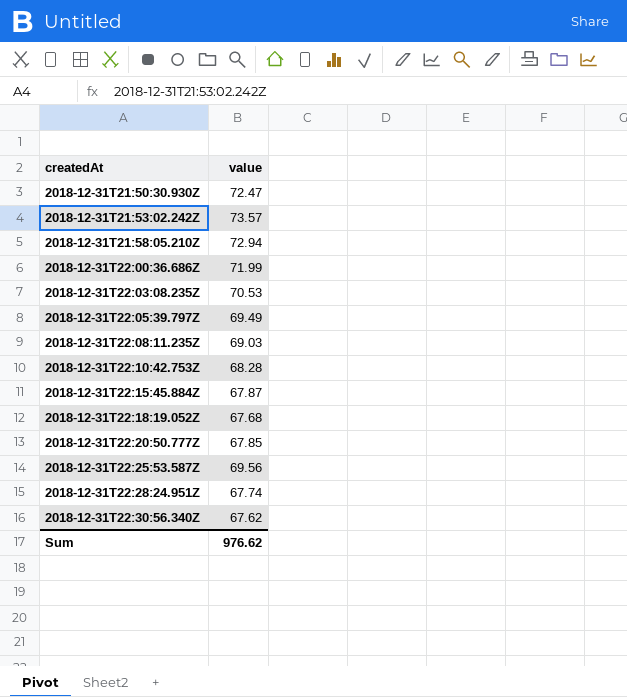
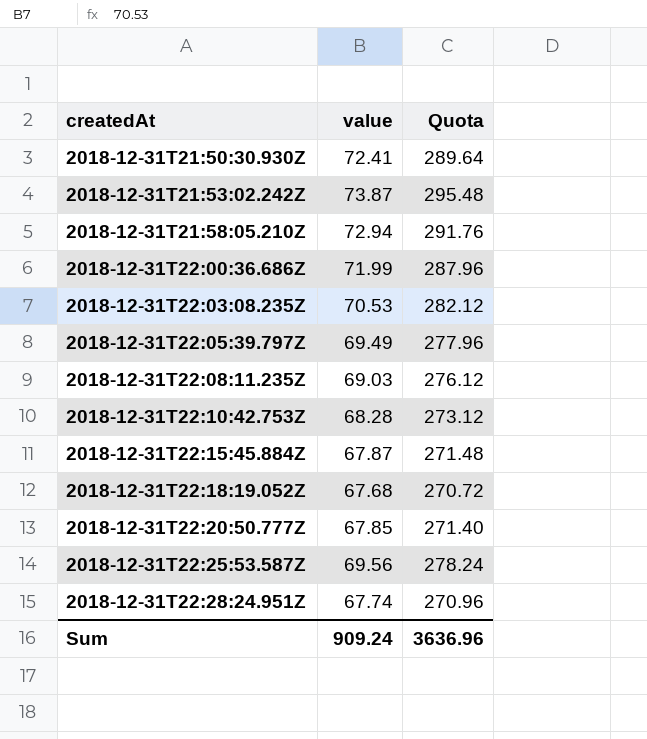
column Quota | formula: none -> [value] * 4
row 2018-12-31T22:30:56.340Z: 67.62 -> none
2018-12-31T21:50:30.930Z | value: 72.47 -> 72.41
2018-12-31T21:53:02.242Z | value: 73.57 -> 73.87
Sum | value: 976.62 -> 909.24

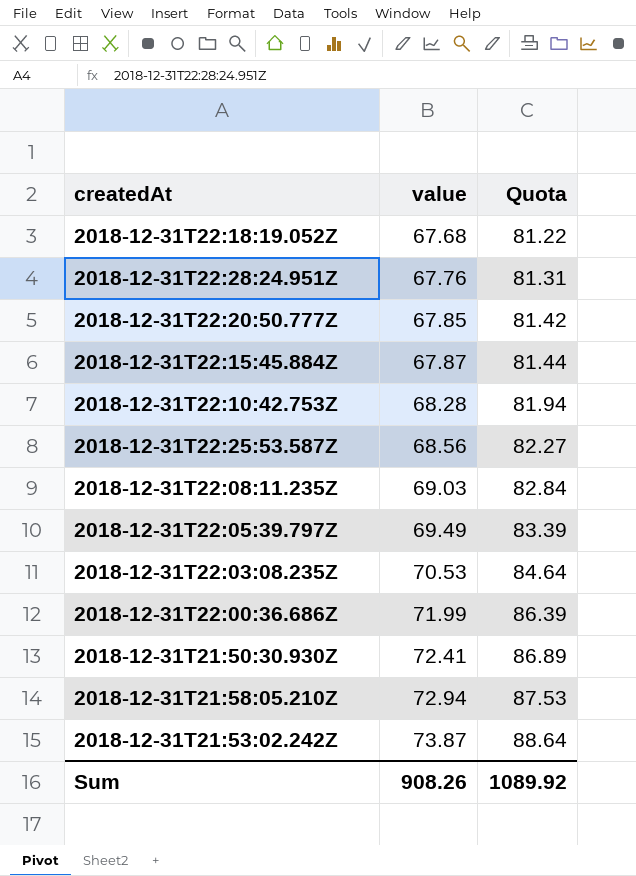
row order: createdAt ascending -> value ascending
column Quota | formula: [value] * 4 -> [value] * 1.2
2018-12-31T22:28:24.951Z | value: 67.74 -> 67.76
2018-12-31T22:25:53.587Z | value: 69.56 -> 68.56
Sum | value: 909.24 -> 908.26
Sum | Quota: 3636.96 -> 1089.92

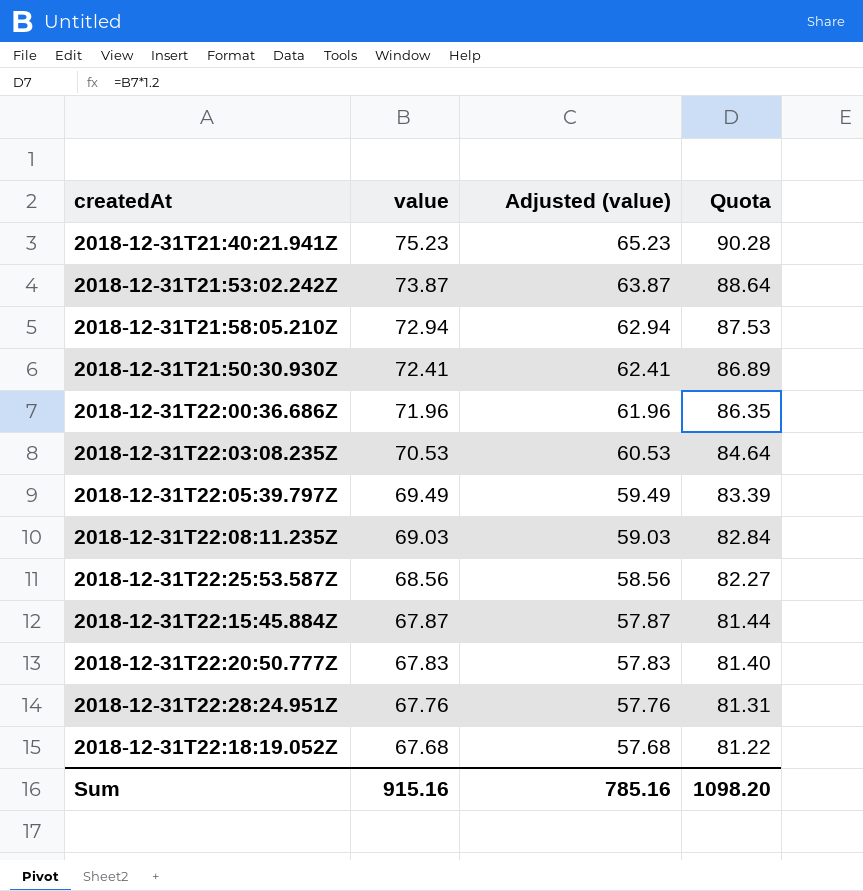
row order: value ascending -> value descending
column Adjusted (value) | formula: none -> [value] - 10
row 2018-12-31T22:10:42.753Z: 68.28 | 81.94 -> none
row 2018-12-31T21:40:21.941Z: none -> 75.23 | 65.23 | 90.28
2018-12-31T22:00:36.686Z | value: 71.99 -> 71.96
2018-12-31T22:00:36.686Z | Quota: 86.39 -> 86.35
2018-12-31T22:20:50.777Z | value: 67.85 -> 67.83
2018-12-31T22:20:50.777Z | Quota: 81.42 -> 81.40
Sum | value: 908.26 -> 915.16
Sum | Quota: 1089.92 -> 1098.20

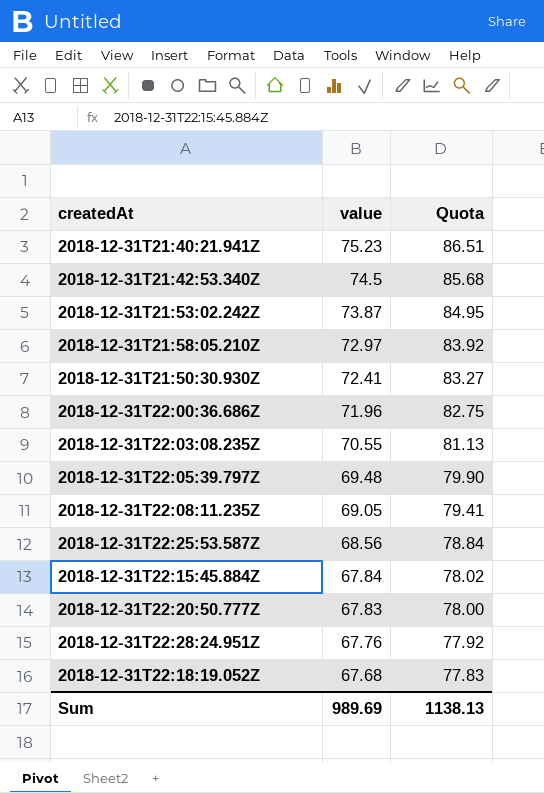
column Adjusted (value) | formula: [value] - 10 -> none
column Quota | formula: [value] * 1.2 -> [value] * 1.15
row 2018-12-31T21:42:53.340Z: none -> 74.5 | 85.68
2018-12-31T21:58:05.210Z | value: 72.94 -> 72.97
2018-12-31T22:03:08.235Z | value: 70.53 -> 70.55
2018-12-31T22:05:39.797Z | value: 69.49 -> 69.48
2018-12-31T22:08:11.235Z | value: 69.03 -> 69.05
2018-12-31T22:15:45.884Z | value: 67.87 -> 67.84
Sum | value: 915.16 -> 989.69
Sum | Quota: 1098.20 -> 1138.13

